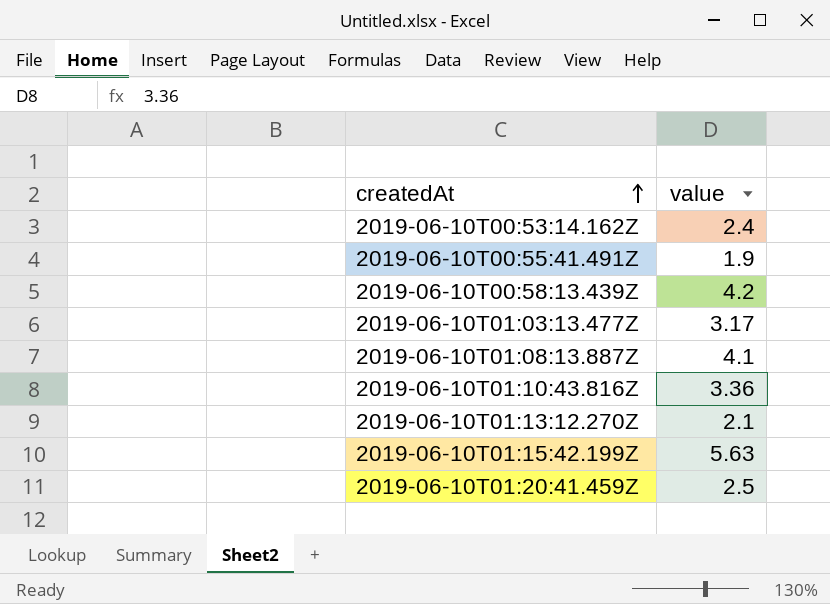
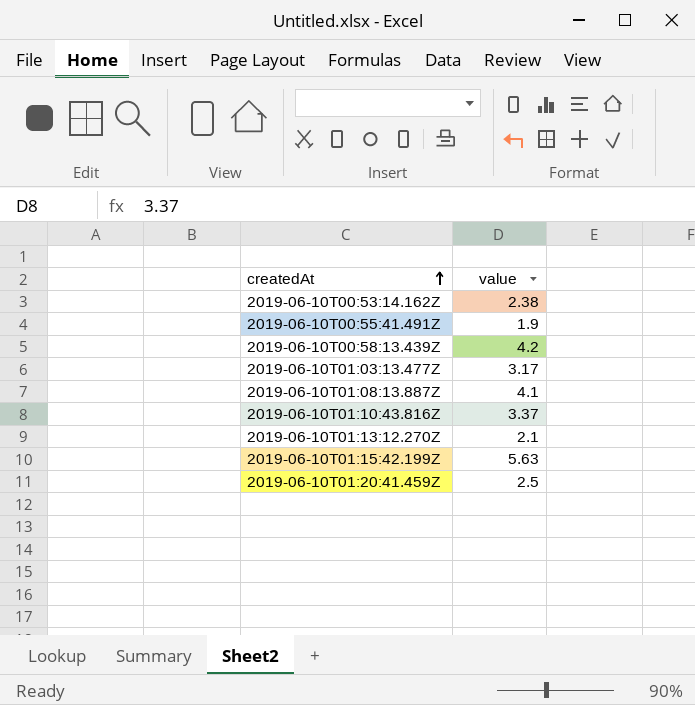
2019-06-10T00:53:14.162Z | value: 2.4 -> 2.38
2019-06-10T01:10:43.816Z | value: 3.36 -> 3.37

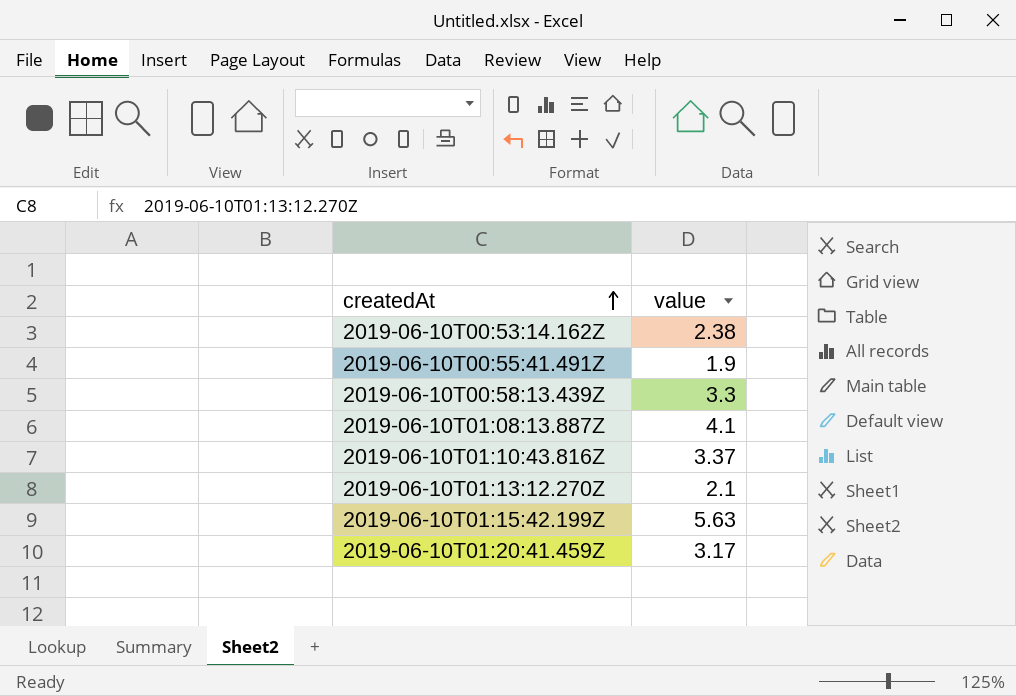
row 2019-06-10T01:03:13.477Z: 3.17 -> none
2019-06-10T00:58:13.439Z | value: 4.2 -> 3.3
2019-06-10T01:20:41.459Z | value: 2.5 -> 3.17

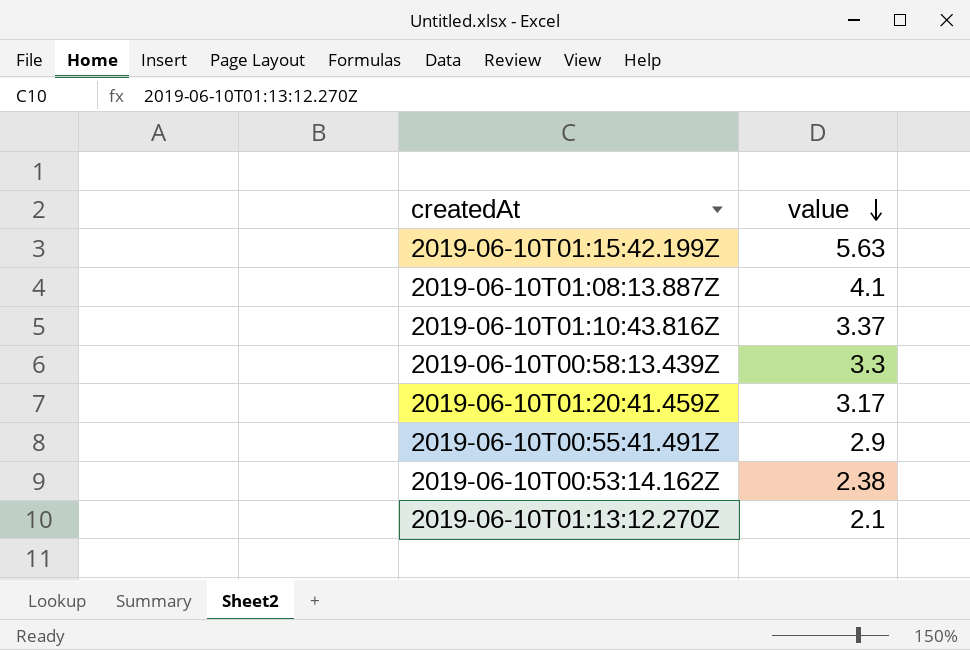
row order: createdAt ascending -> value descending
2019-06-10T00:55:41.491Z | value: 1.9 -> 2.9

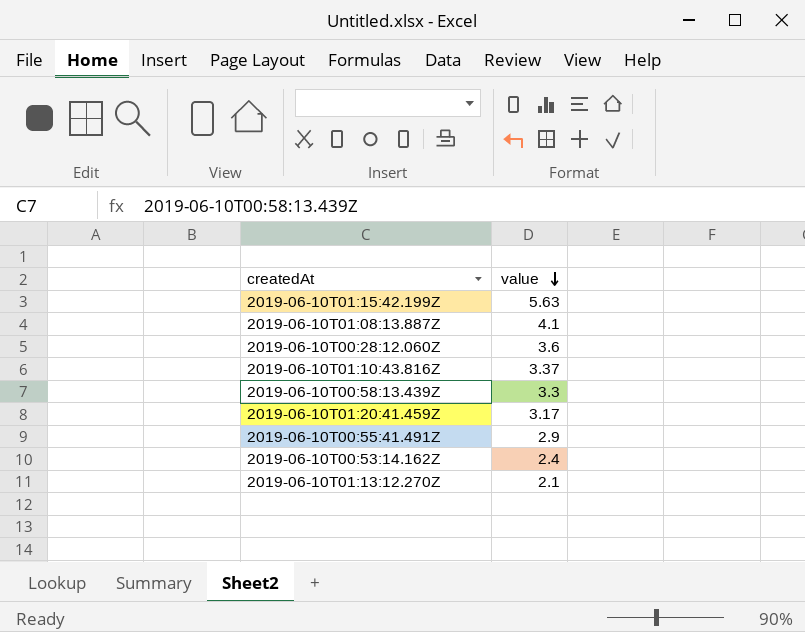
row 2019-06-10T00:28:12.060Z: none -> 3.6
2019-06-10T00:53:14.162Z | value: 2.38 -> 2.4

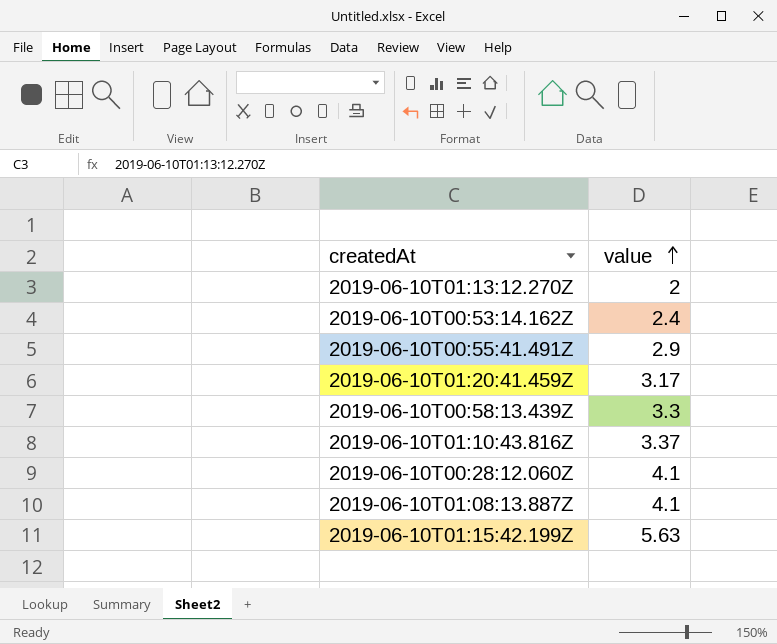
row order: value descending -> value ascending
2019-06-10T01:13:12.270Z | value: 2.1 -> 2
2019-06-10T00:28:12.060Z | value: 3.6 -> 4.1

